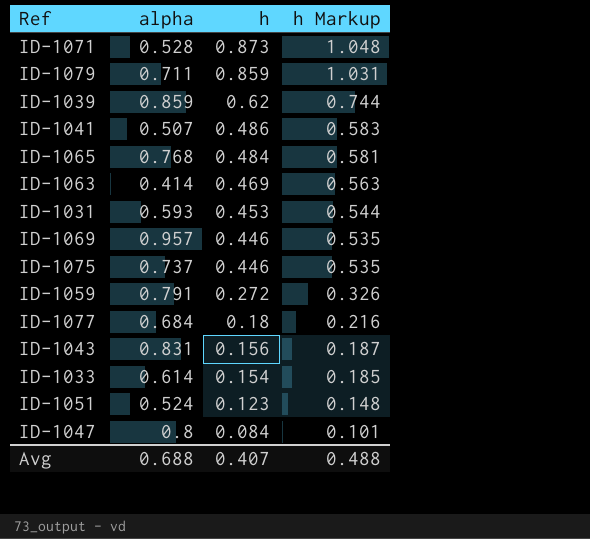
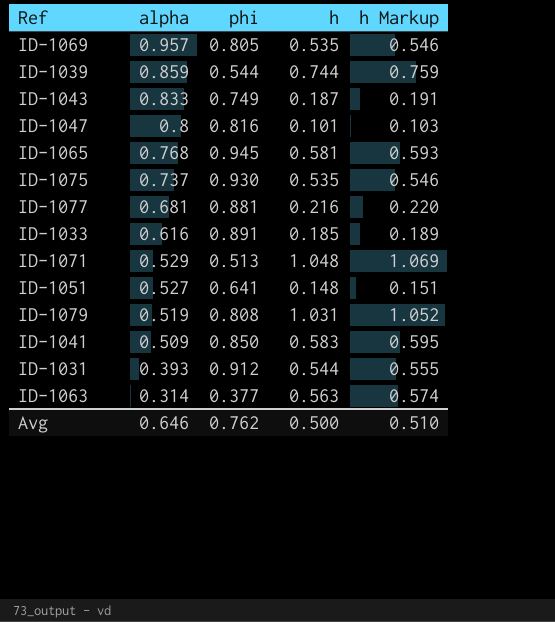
row order: h descending -> alpha descending
column phi | position: none -> 3
column h Markup | formula: [h] * 1.2 -> [h] * 1.02
row ID-1059: 0.791 | 0.272 | 0.326 -> none
ID-1069 | h: 0.446 -> 0.535
ID-1039 | h: 0.62 -> 0.744
ID-1043 | alpha: 0.831 -> 0.833
ID-1043 | h: 0.156 -> 0.187
ID-1047 | h: 0.084 -> 0.101
ID-1065 | h: 0.484 -> 0.581
ID-1075 | h: 0.446 -> 0.535
ID-1077 | alpha: 0.684 -> 0.681
ID-1077 | h: 0.18 -> 0.216
ID-1033 | alpha: 0.614 -> 0.616
ID-1033 | h: 0.154 -> 0.185
ID-1071 | alpha: 0.528 -> 0.529
ID-1071 | h: 0.873 -> 1.048
ID-1051 | alpha: 0.524 -> 0.527
ID-1051 | h: 0.123 -> 0.148
ID-1079 | alpha: 0.711 -> 0.519
ID-1079 | h: 0.859 -> 1.031
ID-1041 | alpha: 0.507 -> 0.509
ID-1041 | h: 0.486 -> 0.583
ID-1031 | alpha: 0.593 -> 0.393
ID-1031 | h: 0.453 -> 0.544
ID-1063 | alpha: 0.414 -> 0.314
ID-1063 | h: 0.469 -> 0.563
Avg | alpha: 0.688 -> 0.646
Avg | h: 0.407 -> 0.500
Avg | h Markup: 0.488 -> 0.510

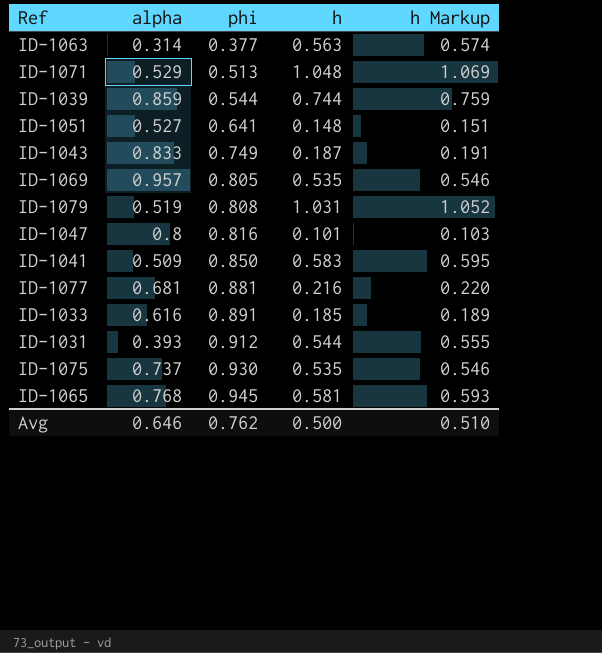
row order: alpha descending -> phi ascending

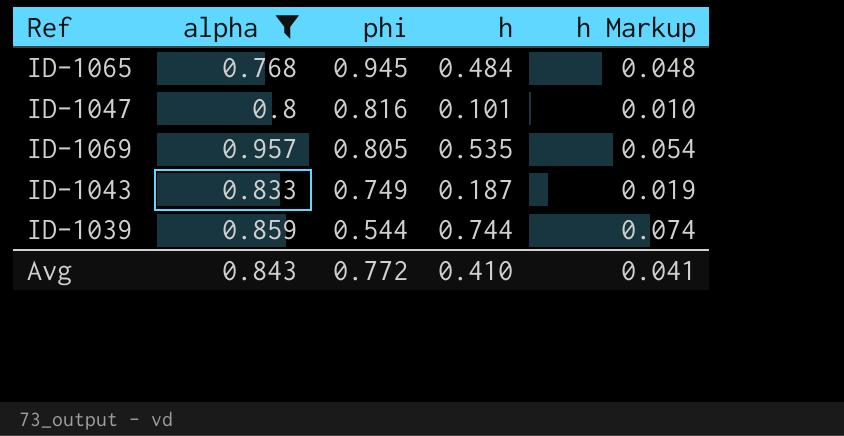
filter: none -> alpha >= 0.768
row order: phi ascending -> phi descending
column h Markup | formula: [h] * 1.02 -> [h] * 0.1
ID-1065 | h: 0.581 -> 0.484
Avg | alpha: 0.646 -> 0.843
Avg | phi: 0.762 -> 0.772
Avg | h: 0.500 -> 0.410
Avg | h Markup: 0.510 -> 0.041

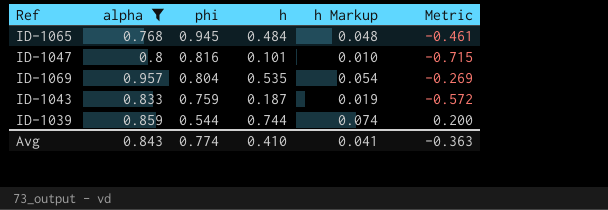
column Metric | formula: none -> [h] - [phi]
ID-1069 | phi: 0.805 -> 0.804
ID-1043 | phi: 0.749 -> 0.759
Avg | phi: 0.772 -> 0.774

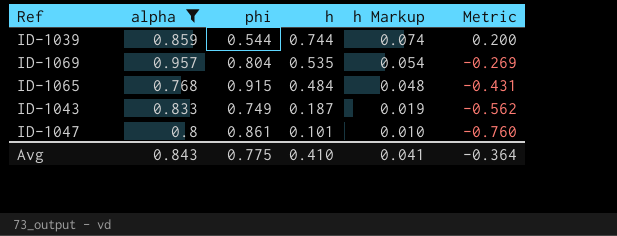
row order: phi descending -> h descending
ID-1065 | phi: 0.945 -> 0.915
ID-1065 | Metric: -0.461 -> -0.431
ID-1043 | phi: 0.759 -> 0.749
ID-1043 | Metric: -0.572 -> -0.562
ID-1047 | phi: 0.816 -> 0.861
ID-1047 | Metric: -0.715 -> -0.760
Avg | phi: 0.774 -> 0.775
Avg | Metric: -0.363 -> -0.364

